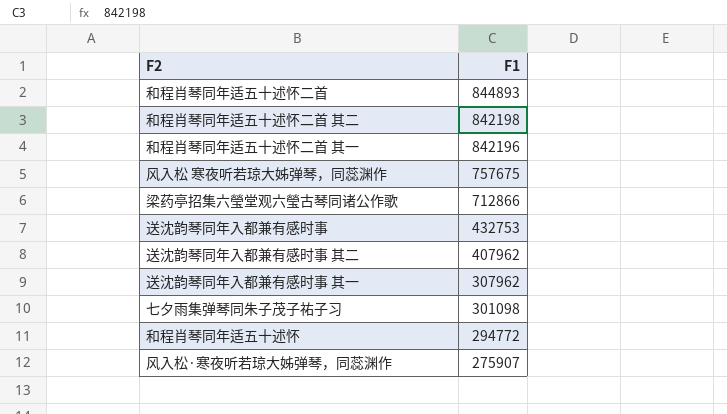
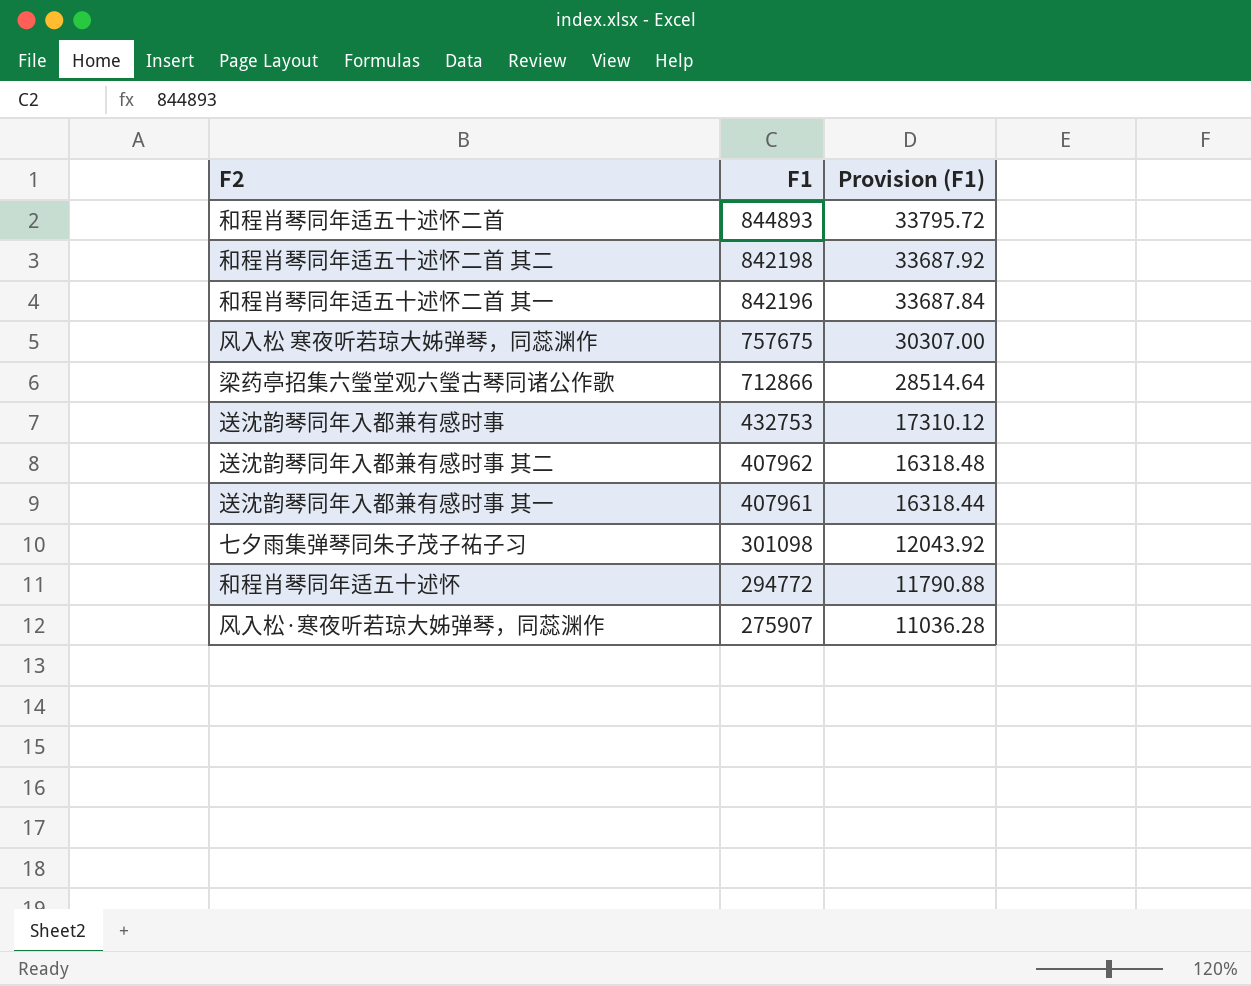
column Provision (F1) | formula: none -> [F1] * 0.04
送沈韵琴同年入都兼有感时事 其一 | F1: 307962 -> 407961

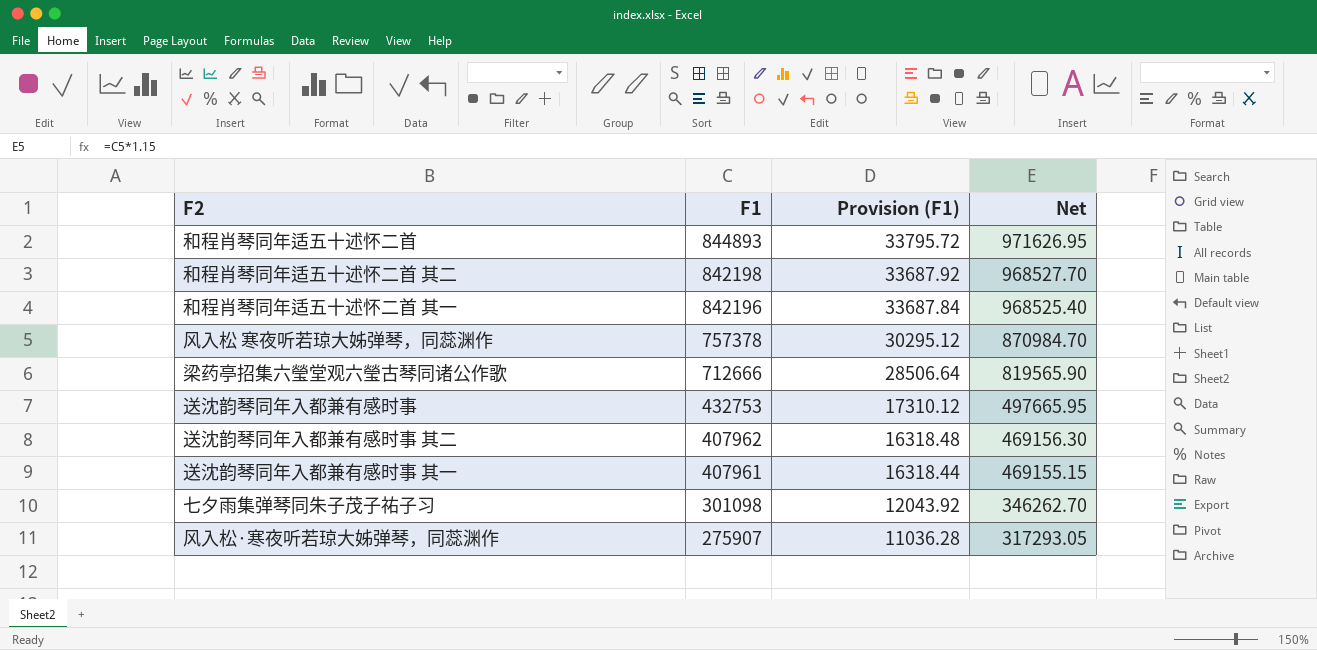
column Net | formula: none -> [F1] * 1.15
row 和程肖琴同年适五十述怀: 294772 | 11790.88 -> none
风入松 寒夜听若琼大姊弹琴，同蕊渊作 | F1: 757675 -> 757378
风入松 寒夜听若琼大姊弹琴，同蕊渊作 | Provision (F1): 30307.00 -> 30295.12
梁药亭招集六瑩堂观六瑩古琴同诸公作歌 | F1: 712866 -> 712666
梁药亭招集六瑩堂观六瑩古琴同诸公作歌 | Provision (F1): 28514.64 -> 28506.64

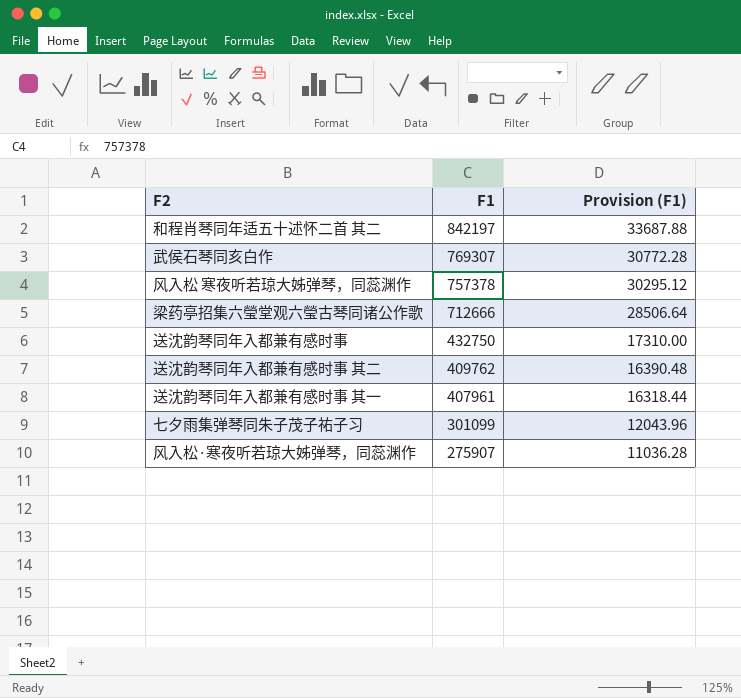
column Net | formula: [F1] * 1.15 -> none
row 和程肖琴同年适五十述怀二首: 844893 | 33795.72 | 971626.95 -> none
row 和程肖琴同年适五十述怀二首 其一: 842196 | 33687.84 | 968525.40 -> none
和程肖琴同年适五十述怀二首 其二 | F1: 842198 -> 842197
和程肖琴同年适五十述怀二首 其二 | Provision (F1): 33687.92 -> 33687.88
row 武侯石琴同亥白作: none -> 769307 | 30772.28
送沈韵琴同年入都兼有感时事 | F1: 432753 -> 432750
送沈韵琴同年入都兼有感时事 | Provision (F1): 17310.12 -> 17310.00
送沈韵琴同年入都兼有感时事 其二 | F1: 407962 -> 409762
送沈韵琴同年入都兼有感时事 其二 | Provision (F1): 16318.48 -> 16390.48
七夕雨集弹琴同朱子茂子祐子习 | F1: 301098 -> 301099
七夕雨集弹琴同朱子茂子祐子习 | Provision (F1): 12043.92 -> 12043.96

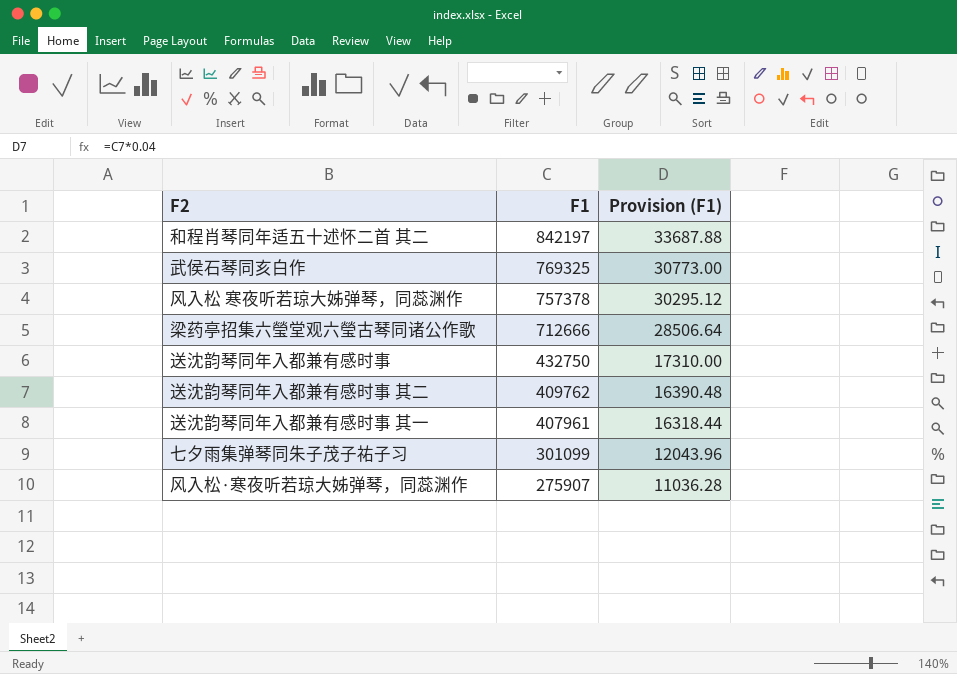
武侯石琴同亥白作 | F1: 769307 -> 769325
武侯石琴同亥白作 | Provision (F1): 30772.28 -> 30773.00

